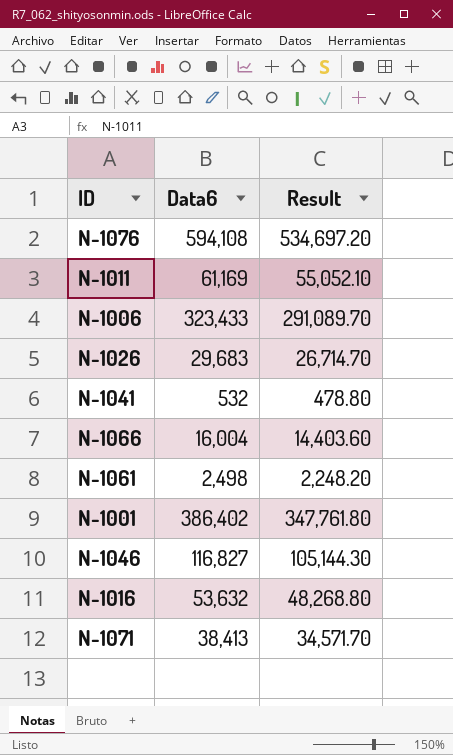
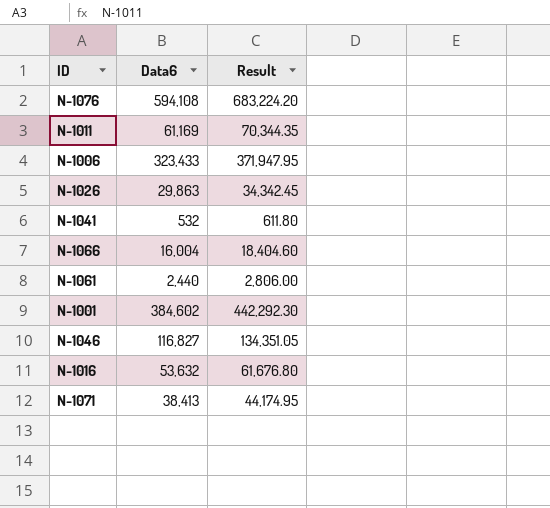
column Result | formula: [Data6] * 0.9 -> [Data6] * 1.15
N-1026 | Data6: 29,683 -> 29,863
N-1061 | Data6: 2,498 -> 2,440
N-1001 | Data6: 386,402 -> 384,602

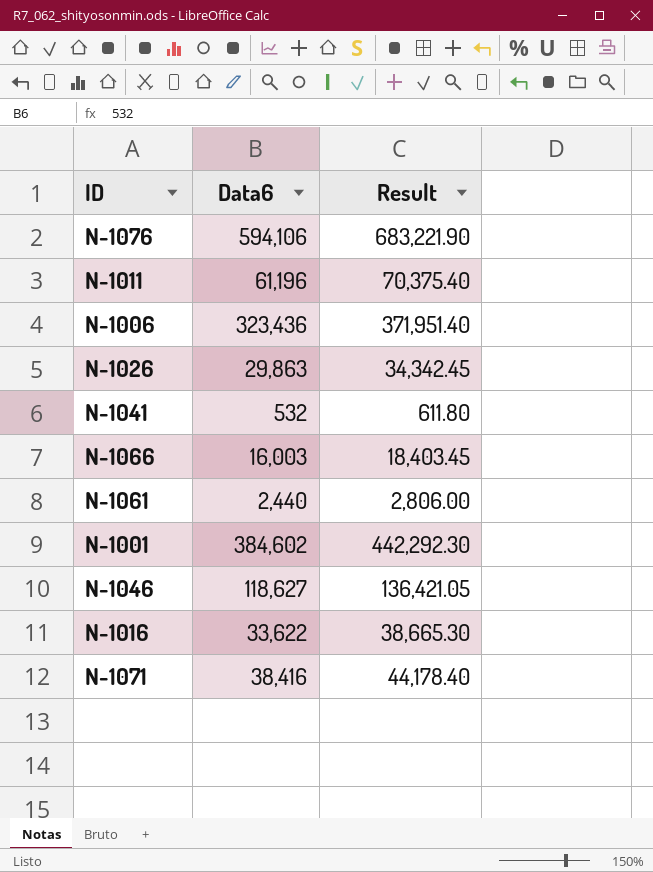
N-1076 | Data6: 594,108 -> 594,106
N-1076 | Result: 683,224.20 -> 683,221.90
N-1011 | Data6: 61,169 -> 61,196
N-1011 | Result: 70,344.35 -> 70,375.40
N-1006 | Data6: 323,433 -> 323,436
N-1006 | Result: 371,947.95 -> 371,951.40
N-1066 | Data6: 16,004 -> 16,003
N-1066 | Result: 18,404.60 -> 18,403.45
N-1046 | Data6: 116,827 -> 118,627
N-1046 | Result: 134,351.05 -> 136,421.05
N-1016 | Data6: 53,632 -> 33,622
N-1016 | Result: 61,676.80 -> 38,665.30
N-1071 | Data6: 38,413 -> 38,416
N-1071 | Result: 44,174.95 -> 44,178.40

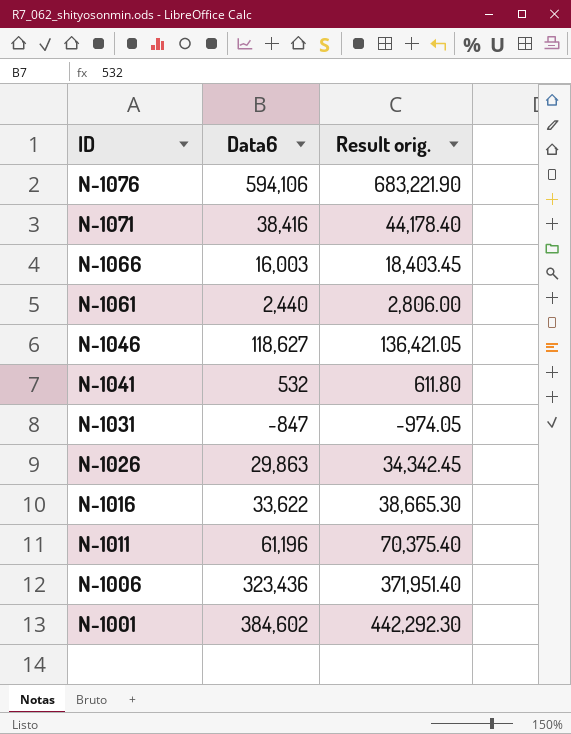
row order: none -> ID descending
column name: Result -> Result orig.
row N-1031: none -> -847 | -974.05

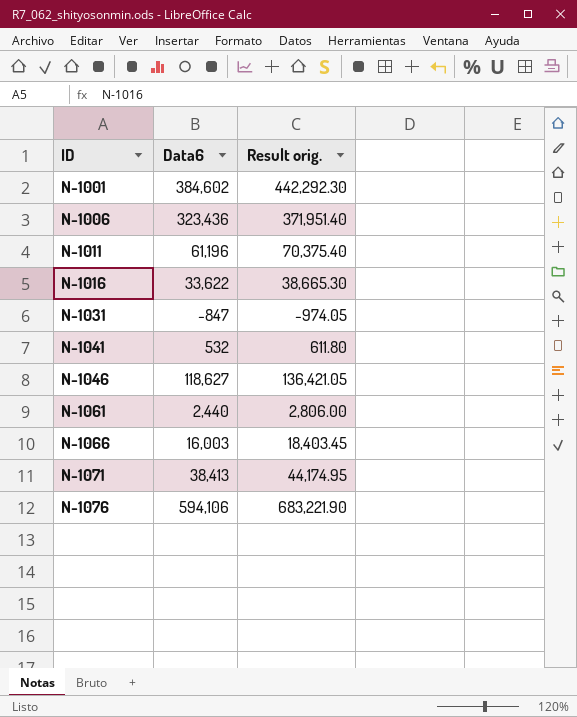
row order: ID descending -> ID ascending
row N-1026: 29,863 | 34,342.45 -> none
N-1071 | Data6: 38,416 -> 38,413
N-1071 | Result orig.: 44,178.40 -> 44,174.95

